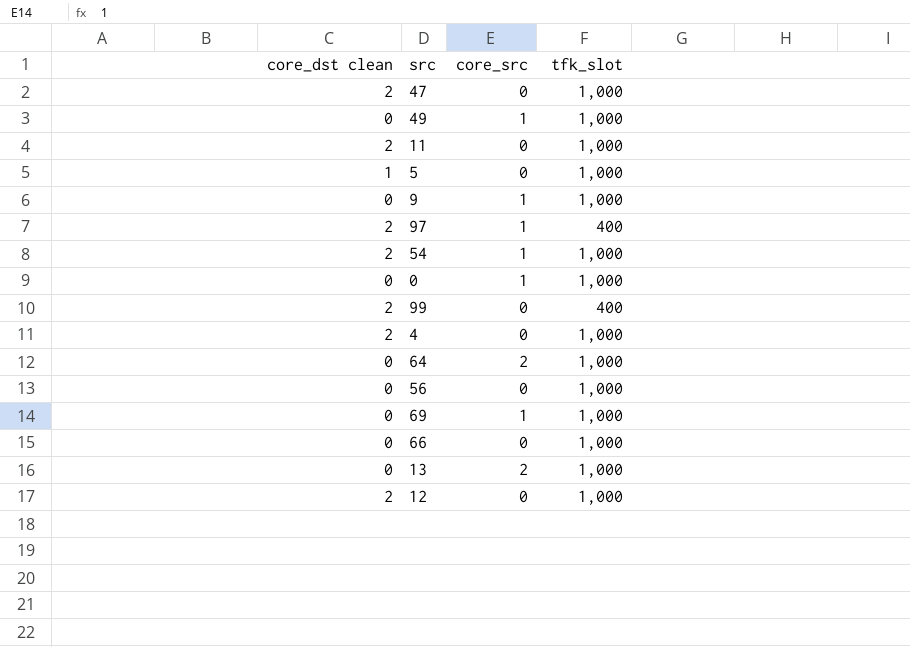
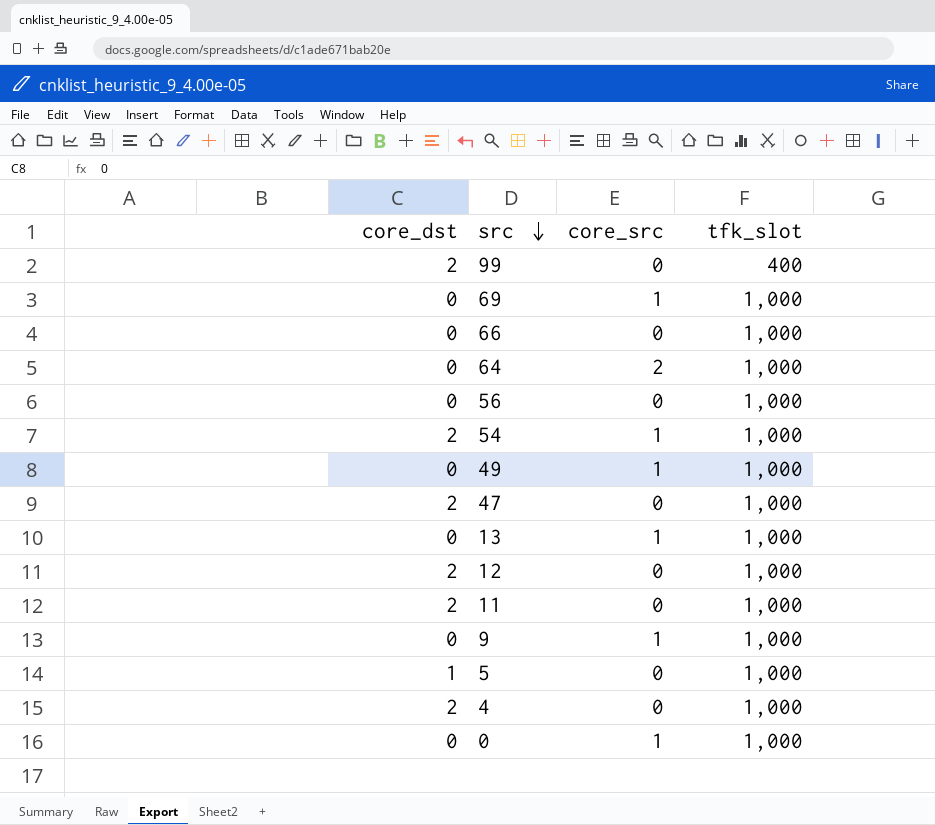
row order: none -> src descending
column name: core_dst clean -> core_dst
row 97: 2 | 1 | 400 -> none
13 | core_src: 2 -> 1

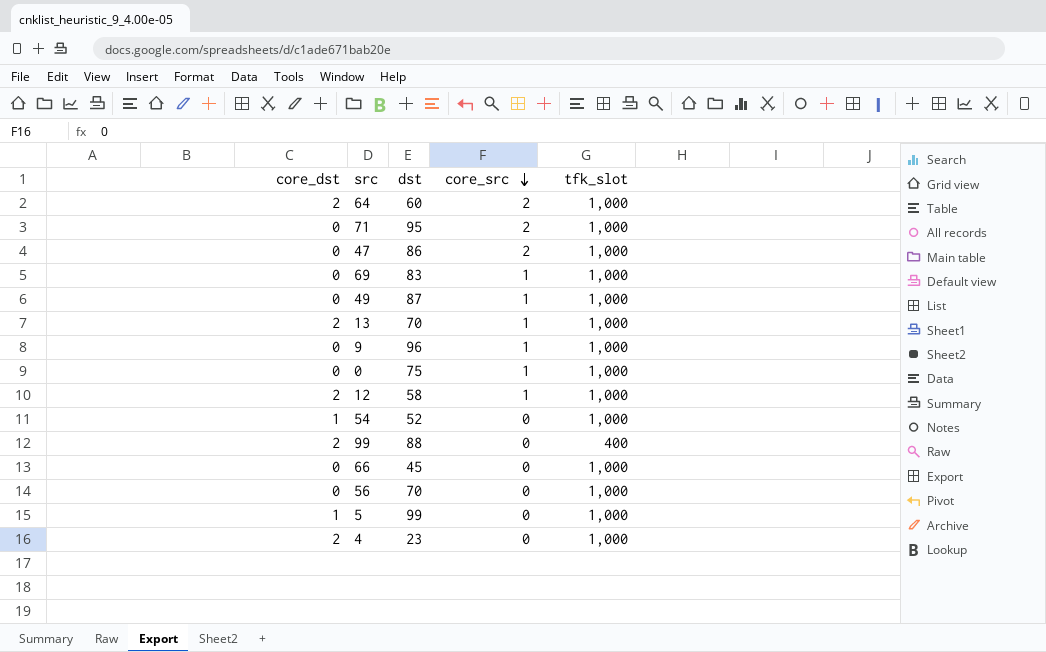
row order: src descending -> core_src descending
column dst | position: none -> 3
row 11: 2 | 0 | 1,000 -> none
64 | core_dst: 0 -> 2
row 71: none -> 0 | 95 | 2 | 1,000
47 | core_dst: 2 -> 0
47 | core_src: 0 -> 2
13 | core_dst: 0 -> 2
12 | core_src: 0 -> 1
54 | core_dst: 2 -> 1
54 | core_src: 1 -> 0

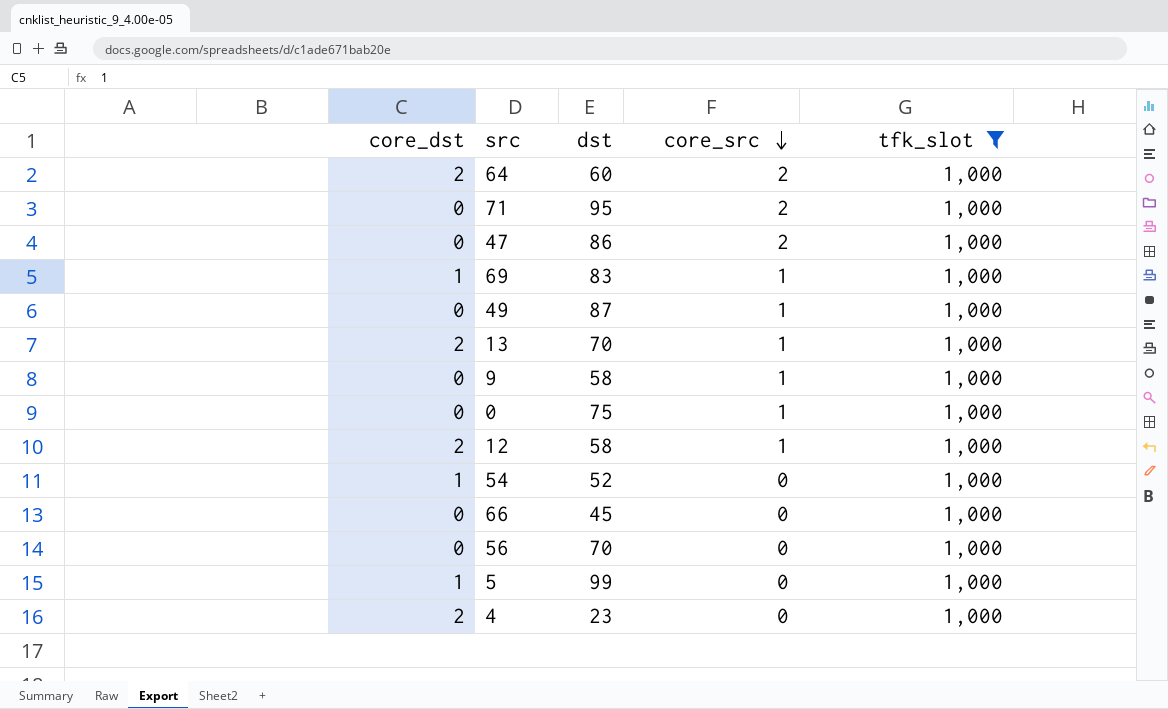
filter: none -> tfk_slot = 1,000
69 | core_dst: 0 -> 1
9 | dst: 96 -> 58

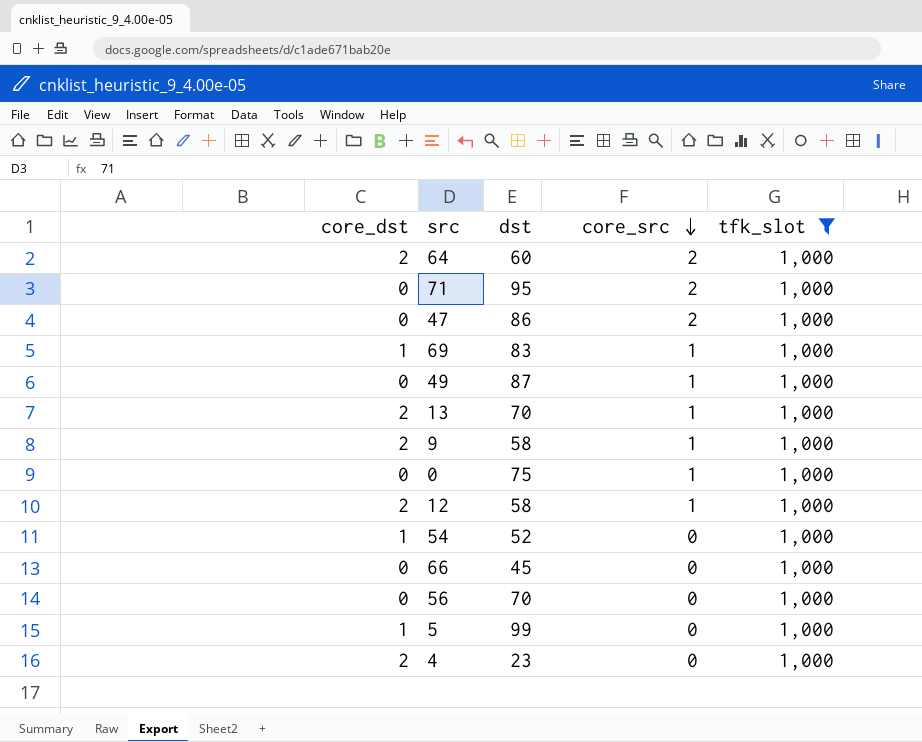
9 | core_dst: 0 -> 2

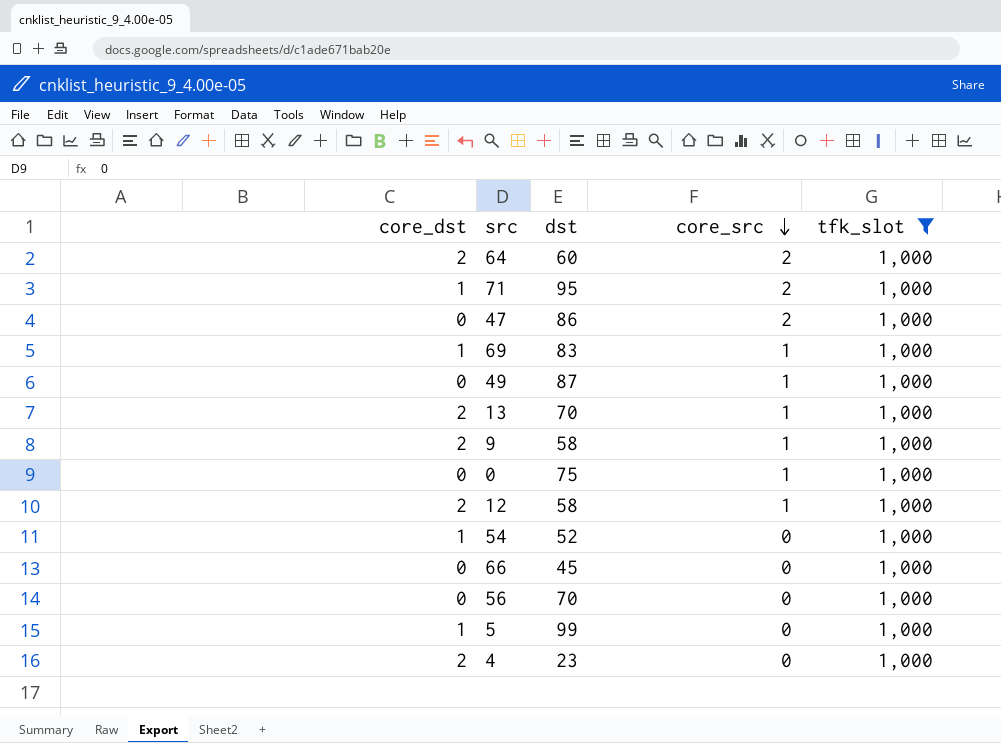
71 | core_dst: 0 -> 1

